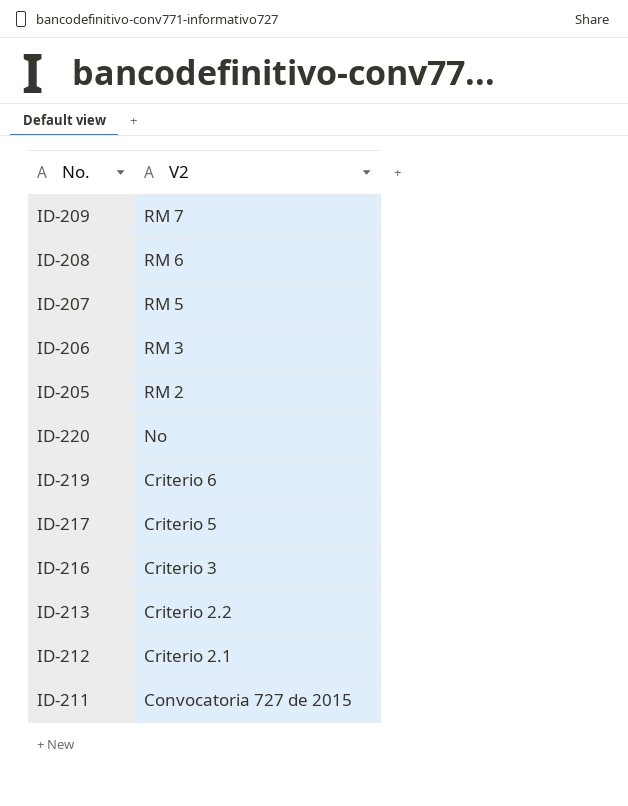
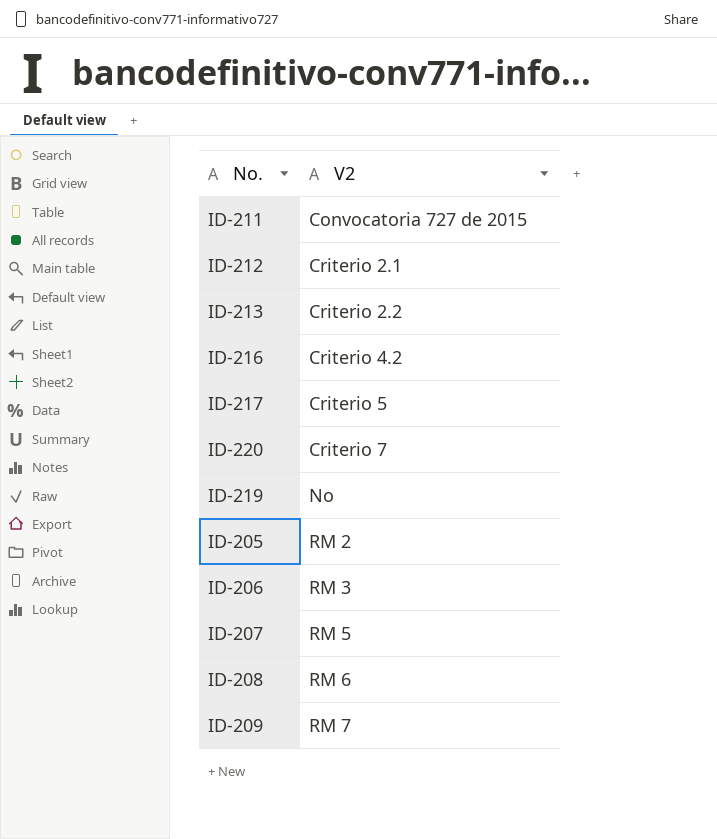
row order: V2 descending -> V2 ascending
ID-216 | V2: Criterio 3 -> Criterio 4.2
ID-220 | V2: No -> Criterio 7
ID-219 | V2: Criterio 6 -> No

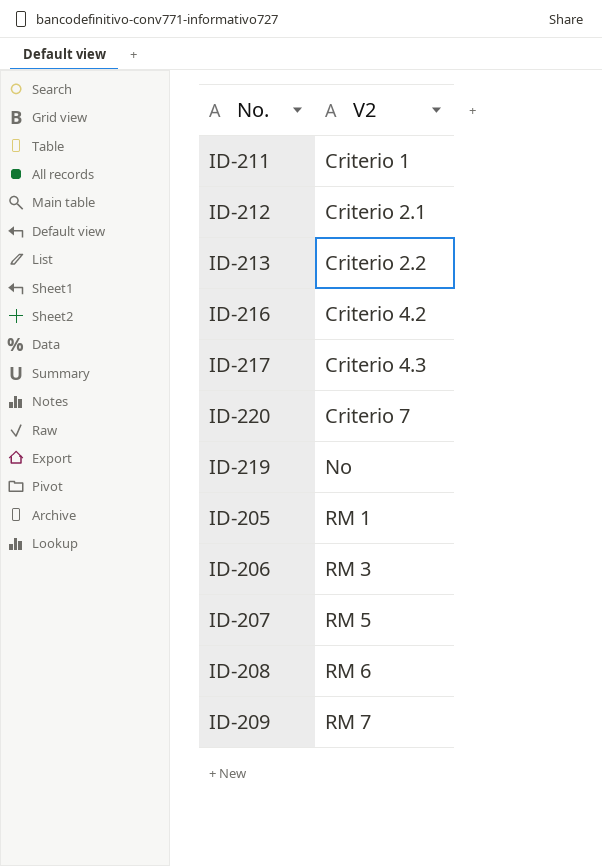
ID-211 | V2: Convocatoria 727 de 2015 -> Criterio 1
ID-217 | V2: Criterio 5 -> Criterio 4.3
ID-205 | V2: RM 2 -> RM 1

